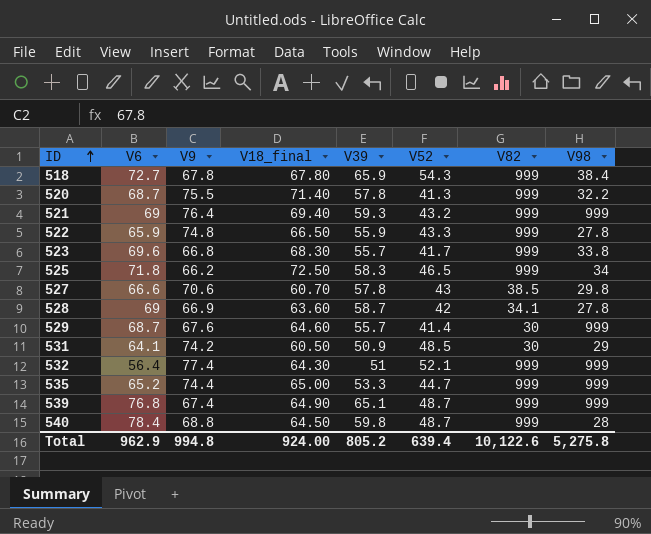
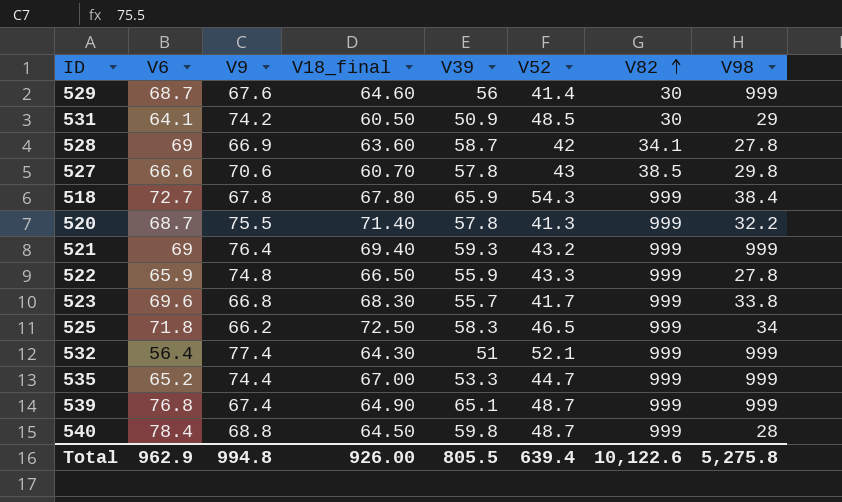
row order: ID ascending -> V82 ascending
529 | V39: 55.7 -> 56
535 | V18_final: 65.00 -> 67.00
Total | V18_final: 924.00 -> 926.00
Total | V39: 805.2 -> 805.5

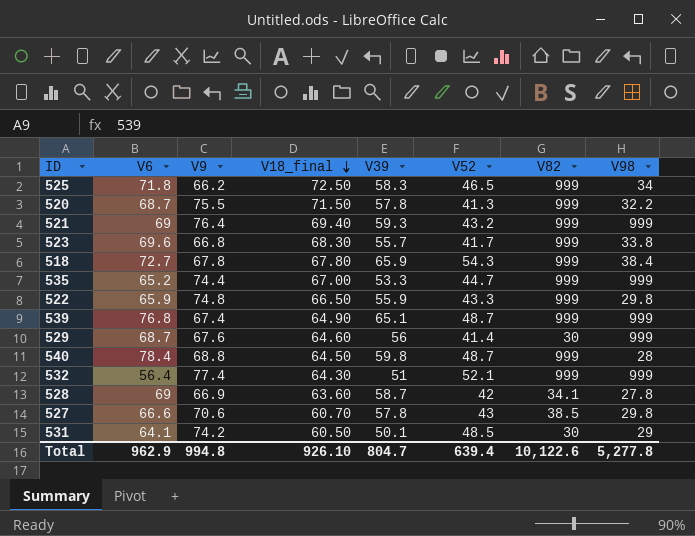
row order: V82 ascending -> V18_final descending
520 | V18_final: 71.40 -> 71.50
522 | V98: 27.8 -> 29.8
531 | V39: 50.9 -> 50.1
Total | V18_final: 926.00 -> 926.10
Total | V39: 805.5 -> 804.7
Total | V98: 5,275.8 -> 5,277.8

